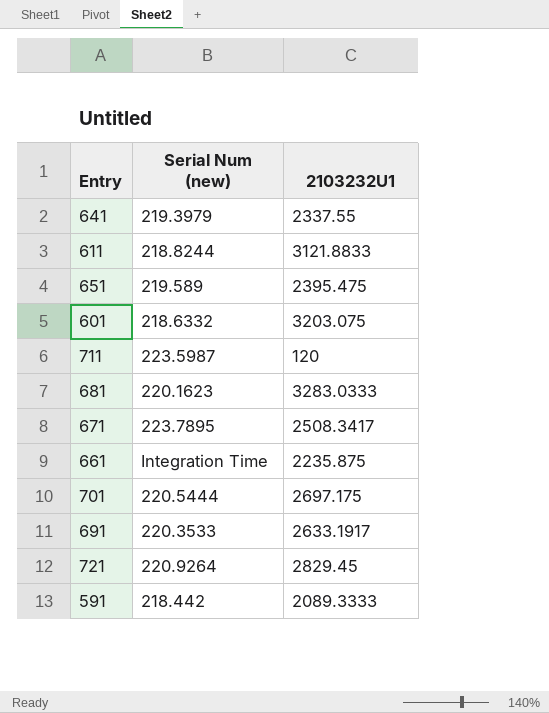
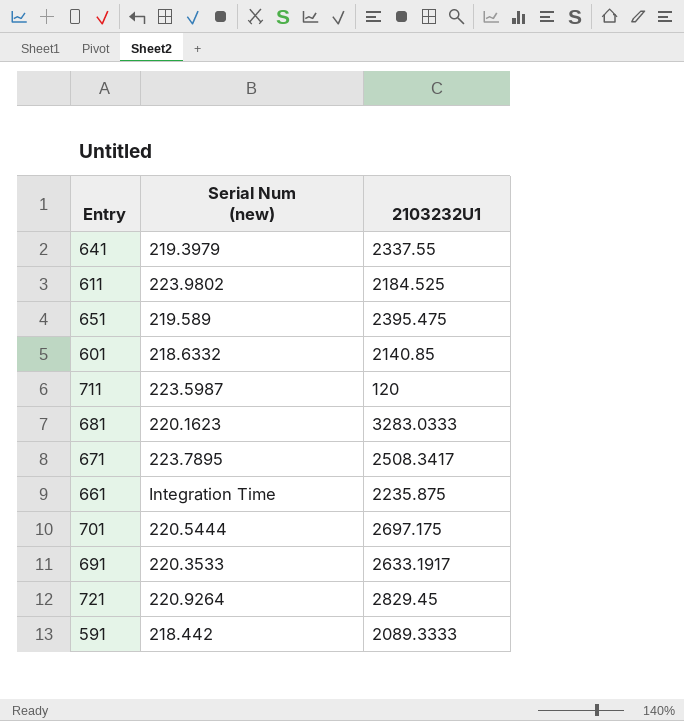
611 | Serial Num (new): 218.8244 -> 223.9802
611 | 2103232U1: 3121.8833 -> 2184.525
601 | 2103232U1: 3203.075 -> 2140.85

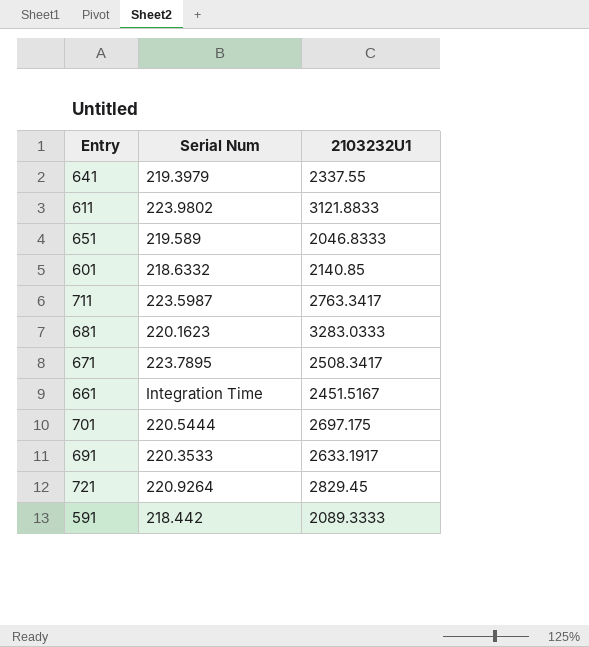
column name: Serial Num (new) -> Serial Num
611 | 2103232U1: 2184.525 -> 3121.8833
651 | 2103232U1: 2395.475 -> 2046.8333
711 | 2103232U1: 120 -> 2763.3417
661 | 2103232U1: 2235.875 -> 2451.5167

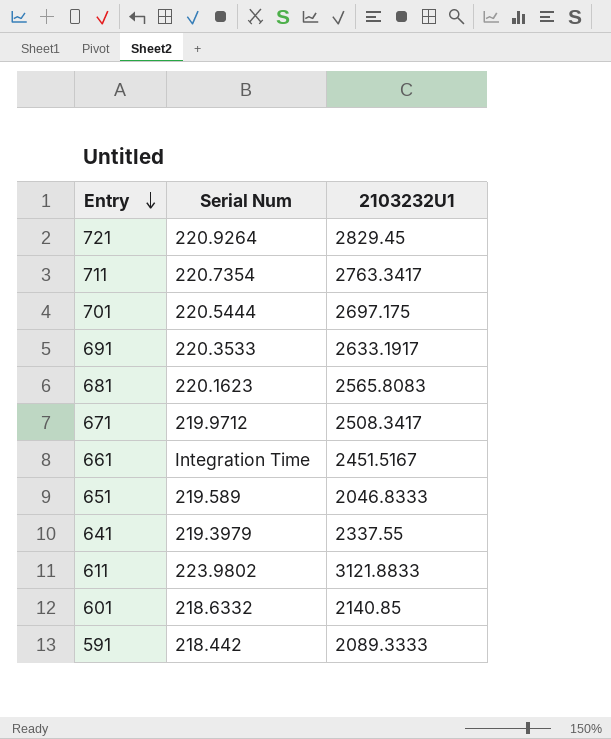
row order: none -> Entry descending
711 | Serial Num: 223.5987 -> 220.7354
681 | 2103232U1: 3283.0333 -> 2565.8083
671 | Serial Num: 223.7895 -> 219.9712

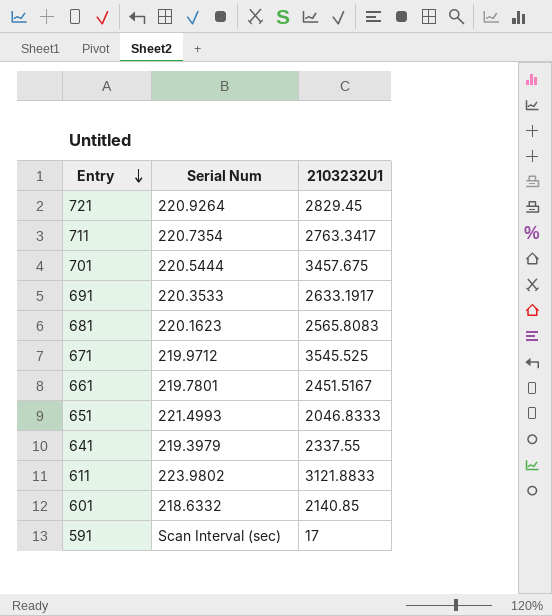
701 | 2103232U1: 2697.175 -> 3457.675
671 | 2103232U1: 2508.3417 -> 3545.525
661 | Serial Num: Integration Time -> 219.7801
651 | Serial Num: 219.589 -> 221.4993
591 | Serial Num: 218.442 -> Scan Interval (sec)
591 | 2103232U1: 2089.3333 -> 17

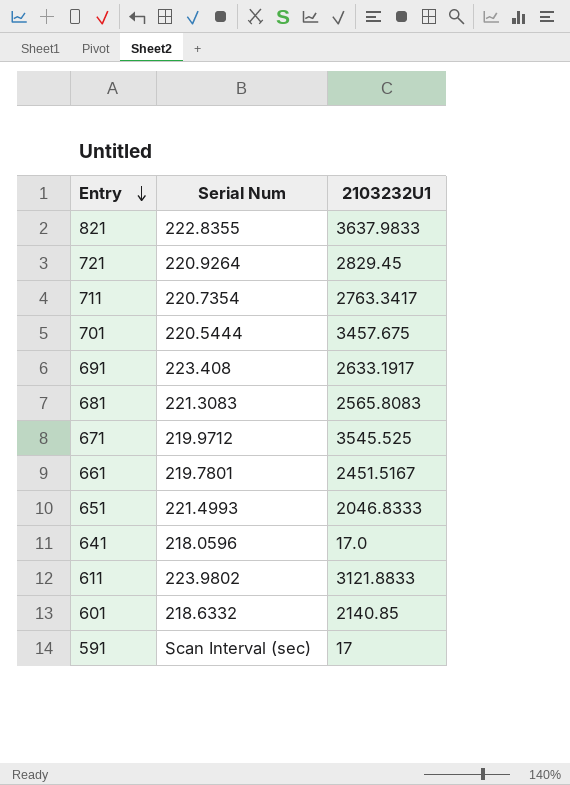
row 821: none -> 222.8355 | 3637.9833
691 | Serial Num: 220.3533 -> 223.408
681 | Serial Num: 220.1623 -> 221.3083
641 | Serial Num: 219.3979 -> 218.0596
641 | 2103232U1: 2337.55 -> 17.0

